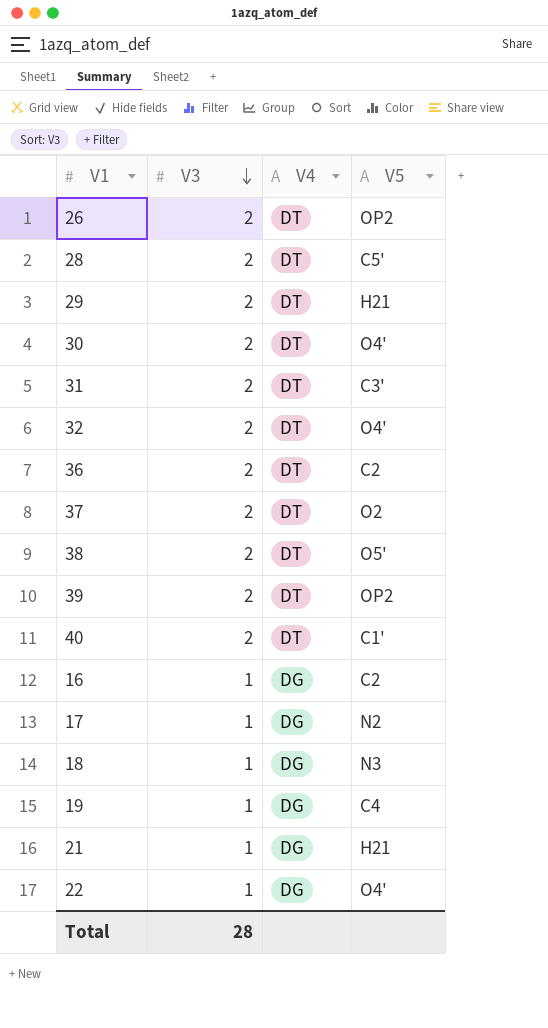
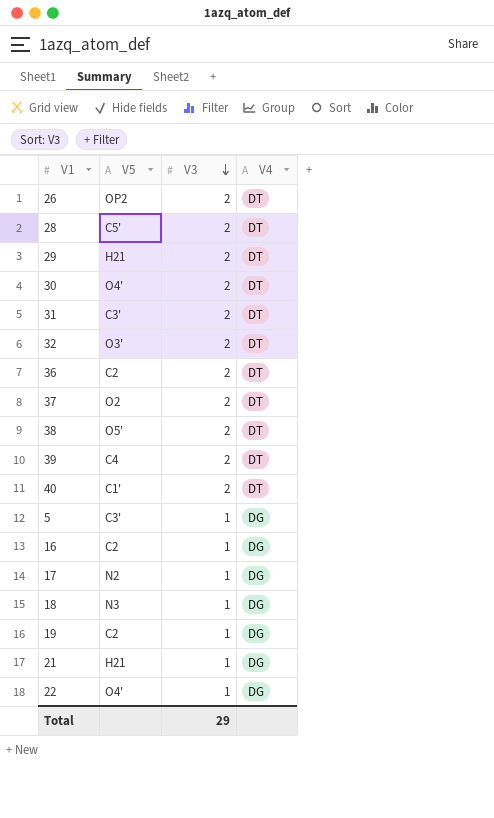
column V5 | position: 4 -> 2
32 | V5: O4' -> O3'
39 | V5: OP2 -> C4
row 5: none -> C3' | 1 | DG
19 | V5: C4 -> C2
Total | V3: 28 -> 29

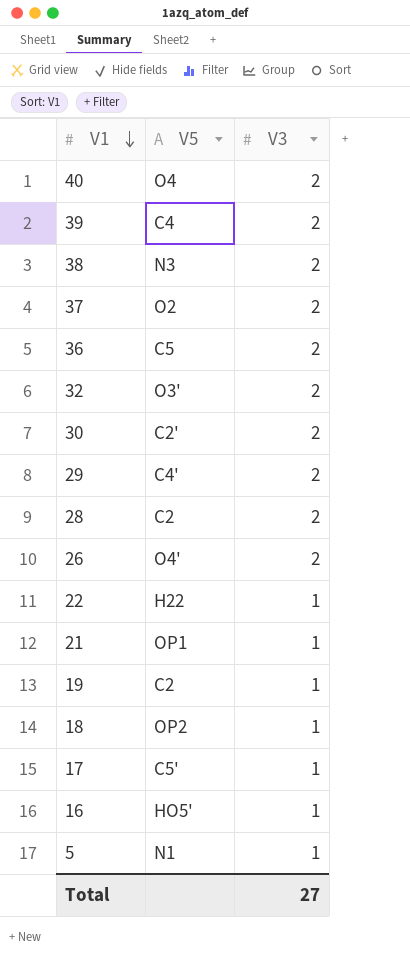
row order: V3 descending -> V1 descending
column V4 | position: 4 -> none
row 31: C3' | 2 | DT -> none
40 | V5: C1' -> O4
38 | V5: O5' -> N3
36 | V5: C2 -> C5
30 | V5: O4' -> C2'
29 | V5: H21 -> C4'
28 | V5: C5' -> C2
26 | V5: OP2 -> O4'
22 | V5: O4' -> H22
21 | V5: H21 -> OP1
18 | V5: N3 -> OP2
17 | V5: N2 -> C5'
16 | V5: C2 -> HO5'
5 | V5: C3' -> N1
Total | V3: 29 -> 27

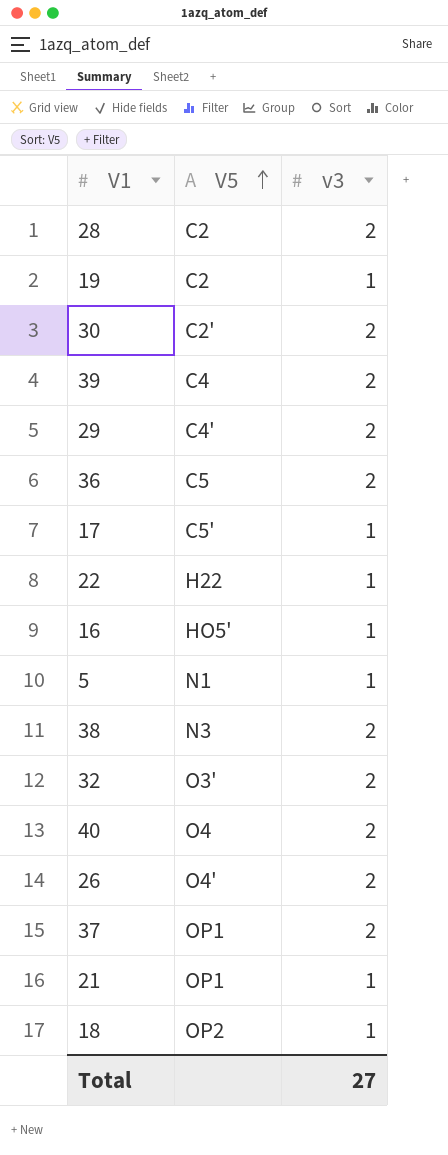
row order: V1 descending -> V5 ascending
column name: V3 -> v3
37 | V5: O2 -> OP1

